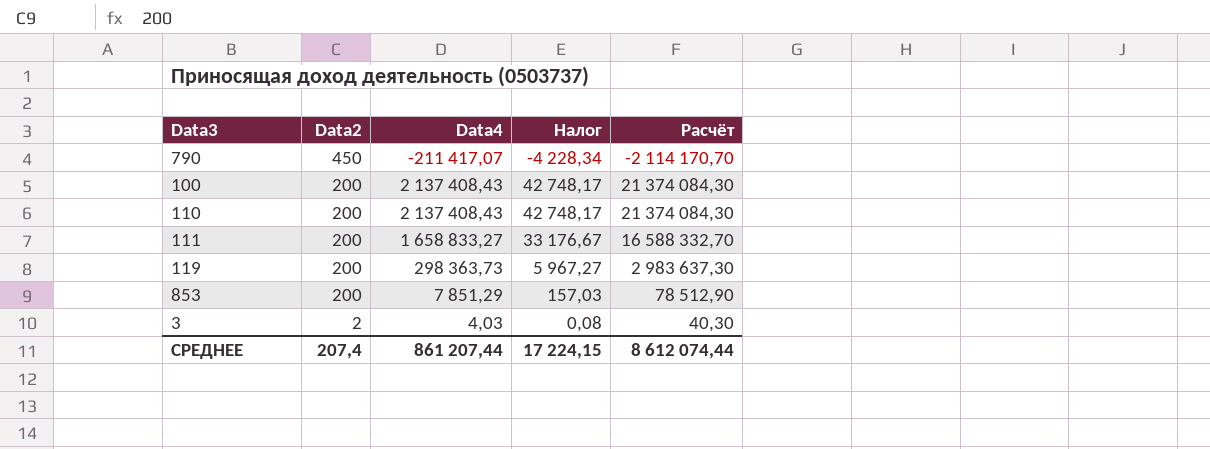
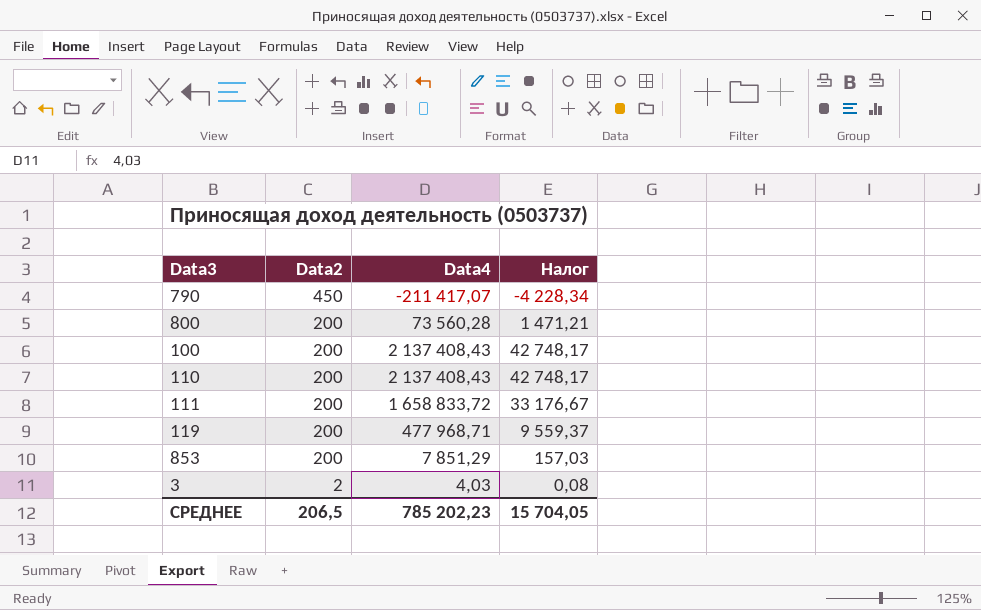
column Расчёт | formula: [Data4] * 10 -> none
row 800: none -> 200 | 73 560,28 | 1 471,21
111 | Data4: 1 658 833,27 -> 1 658 833,72
119 | Data4: 298 363,73 -> 477 968,71
119 | Налог: 5 967,27 -> 9 559,37
СРЕДНЕЕ | Data2: 207,4 -> 206,5
СРЕДНЕЕ | Data4: 861 207,44 -> 785 202,23
СРЕДНЕЕ | Налог: 17 224,15 -> 15 704,05

